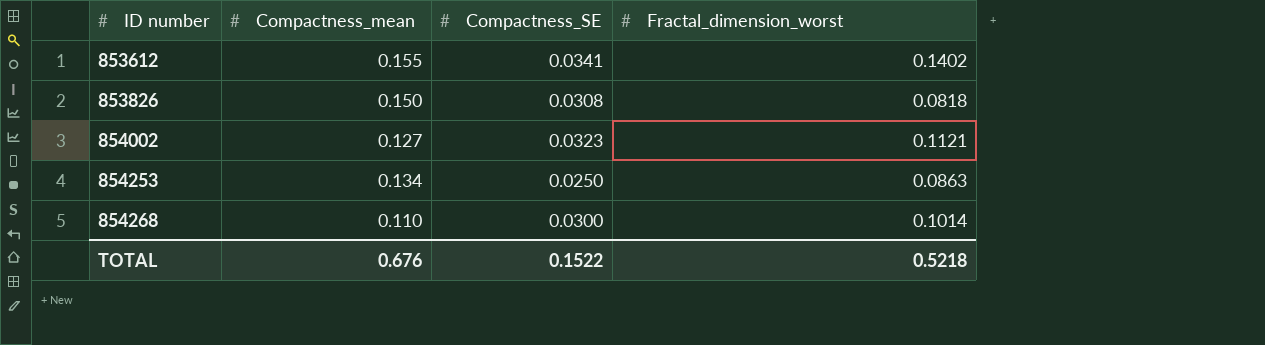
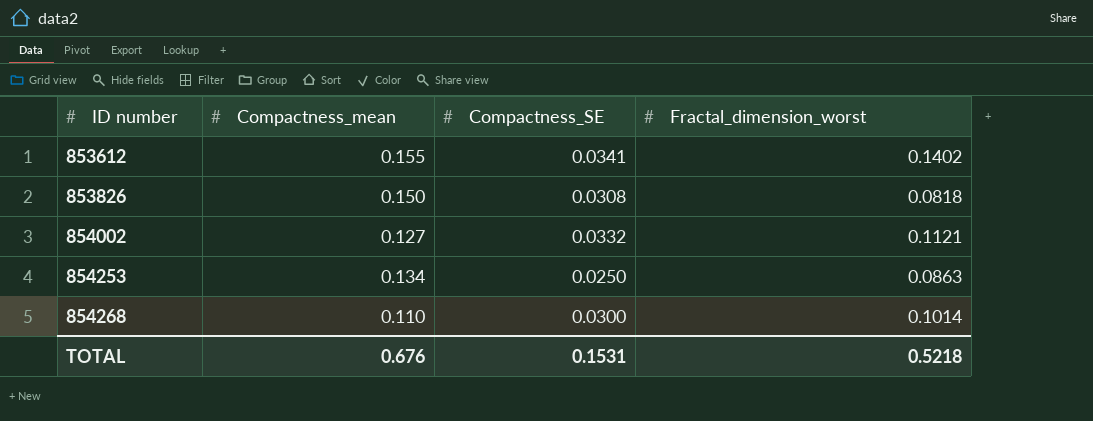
854002 | Compactness_SE: 0.0323 -> 0.0332
TOTAL | Compactness_SE: 0.1522 -> 0.1531

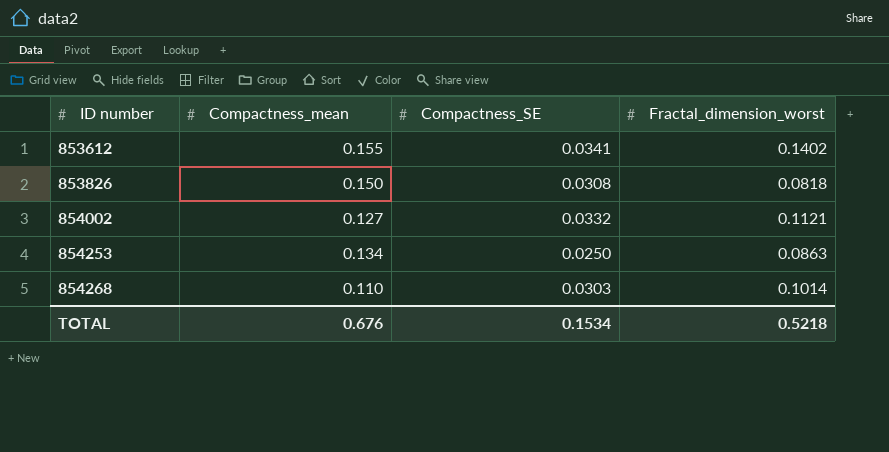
854268 | Compactness_SE: 0.0300 -> 0.0303
TOTAL | Compactness_SE: 0.1531 -> 0.1534

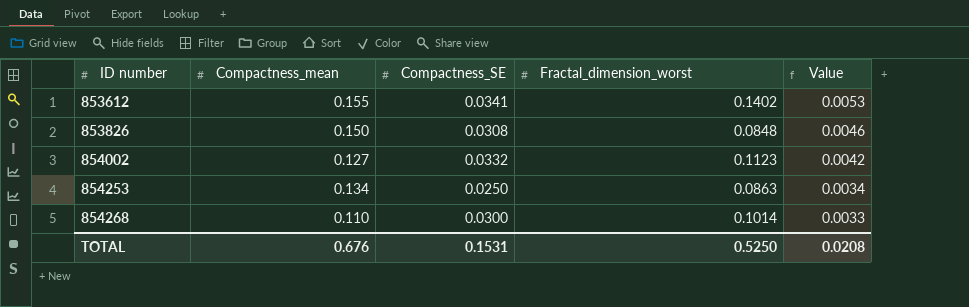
column Value | formula: none -> [Compactness_mean] * [Compactness_SE]
853826 | Fractal_dimension_worst: 0.0818 -> 0.0848
854002 | Fractal_dimension_worst: 0.1121 -> 0.1123
854268 | Compactness_SE: 0.0303 -> 0.0300
TOTAL | Compactness_SE: 0.1534 -> 0.1531
TOTAL | Fractal_dimension_worst: 0.5218 -> 0.5250

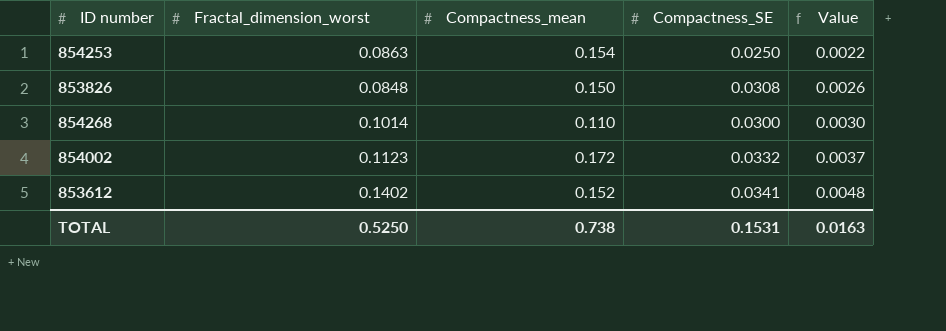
row order: ID number ascending -> Value ascending
column Fractal_dimension_worst | position: 4 -> 2
column Value | formula: [Compactness_mean] * [Compactness_SE] -> [Fractal_dimension_worst] * [Compactness_SE]
854253 | Compactness_mean: 0.134 -> 0.154
854002 | Compactness_mean: 0.127 -> 0.172
853612 | Compactness_mean: 0.155 -> 0.152
TOTAL | Compactness_mean: 0.676 -> 0.738
TOTAL | Value: 0.0208 -> 0.0163

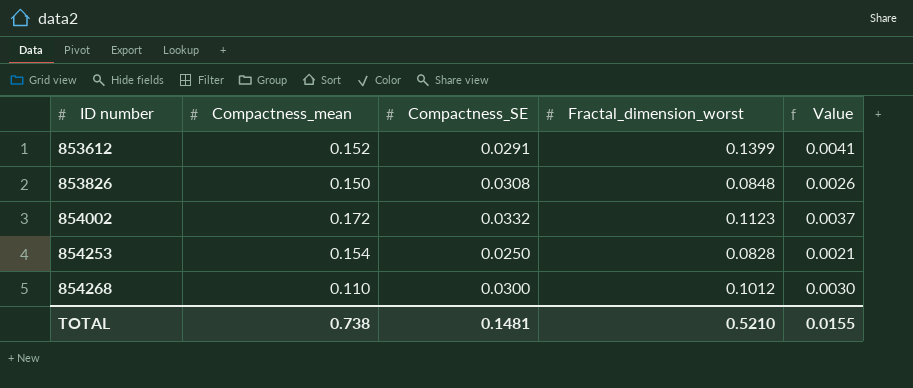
row order: Value ascending -> ID number ascending
column Fractal_dimension_worst | position: 2 -> 4
853612 | Compactness_SE: 0.0341 -> 0.0291
853612 | Fractal_dimension_worst: 0.1402 -> 0.1399
853612 | Value: 0.0048 -> 0.0041
854253 | Fractal_dimension_worst: 0.0863 -> 0.0828
854253 | Value: 0.0022 -> 0.0021
854268 | Fractal_dimension_worst: 0.1014 -> 0.1012
TOTAL | Compactness_SE: 0.1531 -> 0.1481
TOTAL | Fractal_dimension_worst: 0.5250 -> 0.5210
TOTAL | Value: 0.0163 -> 0.0155

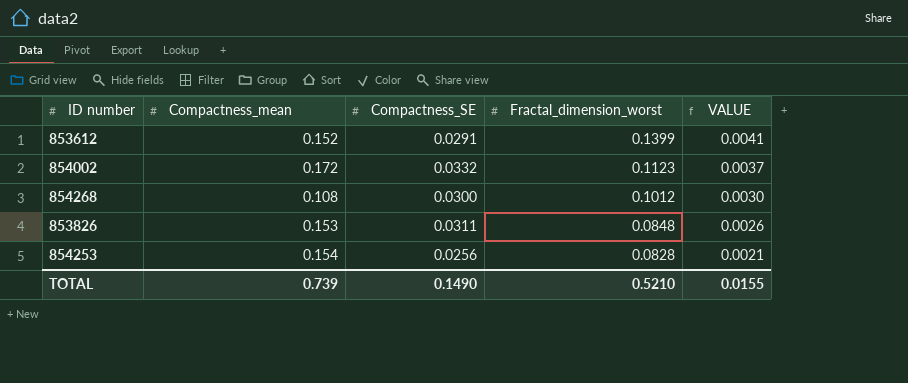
row order: ID number ascending -> Fractal_dimension_worst descending
column name: Value -> VALUE
854268 | Compactness_mean: 0.110 -> 0.108
853826 | Compactness_mean: 0.150 -> 0.153
853826 | Compactness_SE: 0.0308 -> 0.0311
854253 | Compactness_SE: 0.0250 -> 0.0256
TOTAL | Compactness_mean: 0.738 -> 0.739
TOTAL | Compactness_SE: 0.1481 -> 0.1490

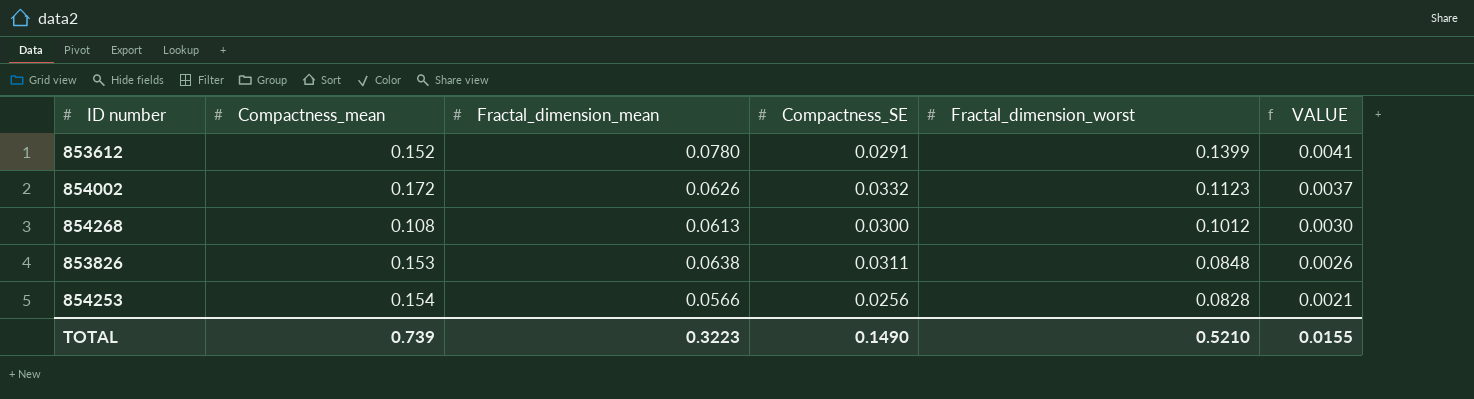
column Fractal_dimension_mean | position: none -> 3

